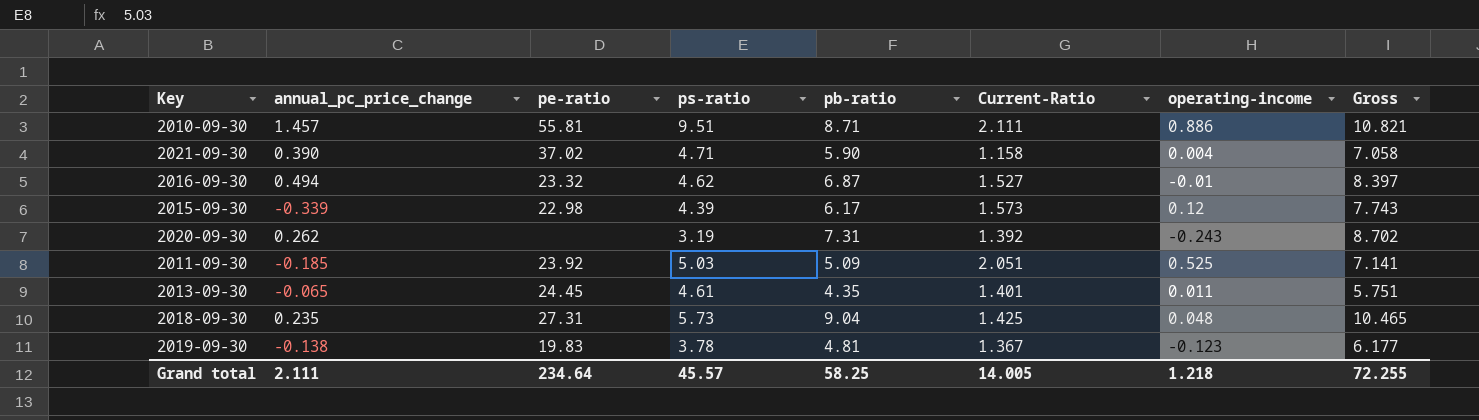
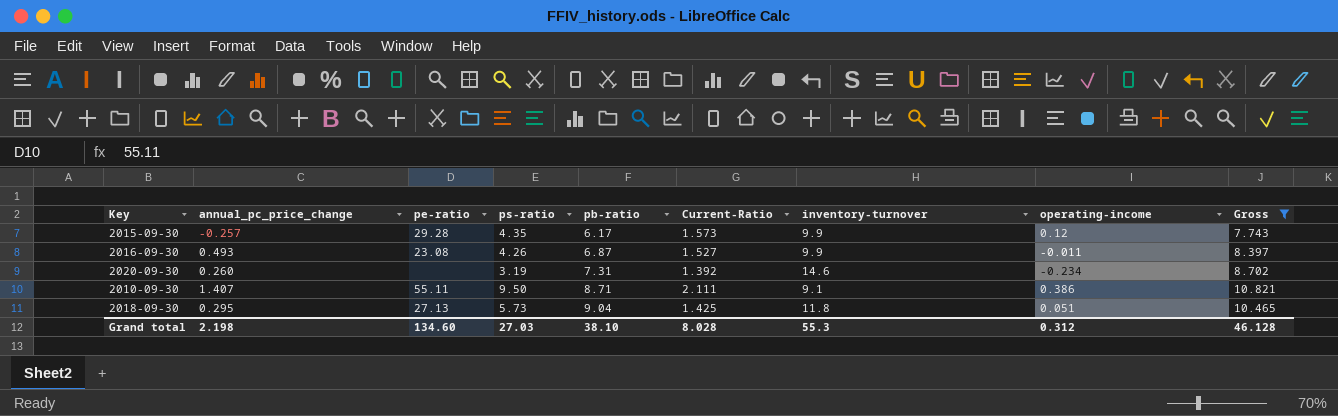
filter: none -> Gross >= 7.743
row order: none -> pb-ratio ascending
column inventory-turnover | position: none -> 7
2015-09-30 | annual_pc_price_change: -0.339 -> -0.257
2015-09-30 | pe-ratio: 22.98 -> 29.28
2015-09-30 | ps-ratio: 4.39 -> 4.35
2016-09-30 | annual_pc_price_change: 0.494 -> 0.493
2016-09-30 | pe-ratio: 23.32 -> 23.08
2016-09-30 | ps-ratio: 4.62 -> 4.26
2016-09-30 | operating-income: -0.01 -> -0.011
2020-09-30 | annual_pc_price_change: 0.262 -> 0.260
2020-09-30 | operating-income: -0.243 -> -0.234
2010-09-30 | annual_pc_price_change: 1.457 -> 1.407
2010-09-30 | pe-ratio: 55.81 -> 55.11
2010-09-30 | ps-ratio: 9.51 -> 9.50
2010-09-30 | operating-income: 0.886 -> 0.386
2018-09-30 | annual_pc_price_change: 0.235 -> 0.295
2018-09-30 | pe-ratio: 27.31 -> 27.13
2018-09-30 | operating-income: 0.048 -> 0.051
Grand total | annual_pc_price_change: 2.111 -> 2.198
Grand total | pe-ratio: 234.64 -> 134.60
Grand total | ps-ratio: 45.57 -> 27.03
Grand total | pb-ratio: 58.25 -> 38.10
Grand total | Current-Ratio: 14.005 -> 8.028
Grand total | operating-income: 1.218 -> 0.312
Grand total | Gross: 72.255 -> 46.128

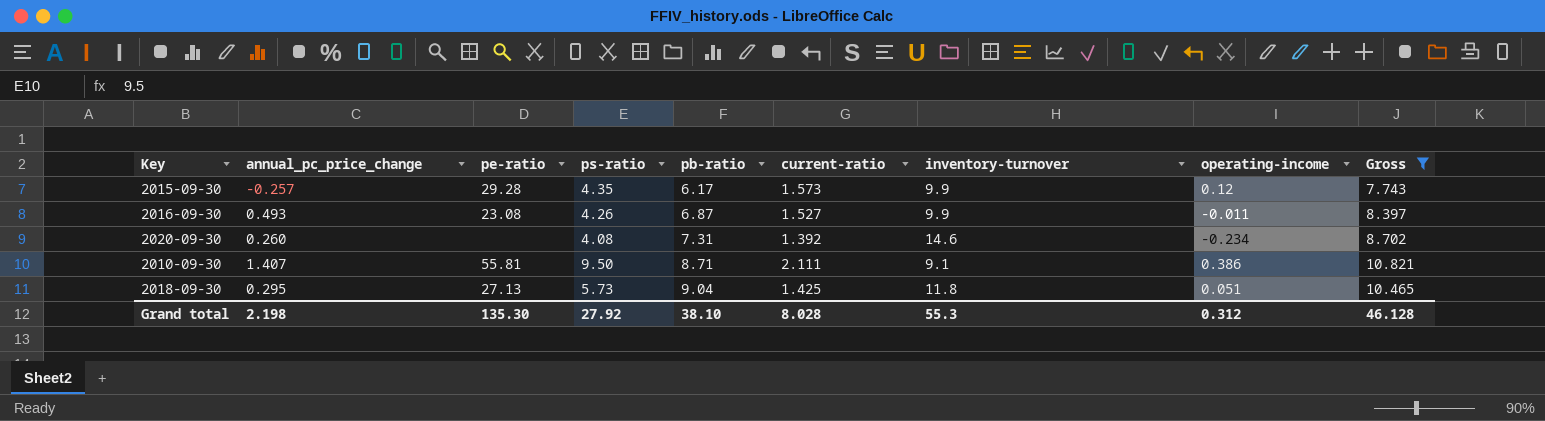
column name: Current-Ratio -> current-ratio
2020-09-30 | ps-ratio: 3.19 -> 4.08
2010-09-30 | pe-ratio: 55.11 -> 55.81
Grand total | pe-ratio: 134.60 -> 135.30
Grand total | ps-ratio: 27.03 -> 27.92

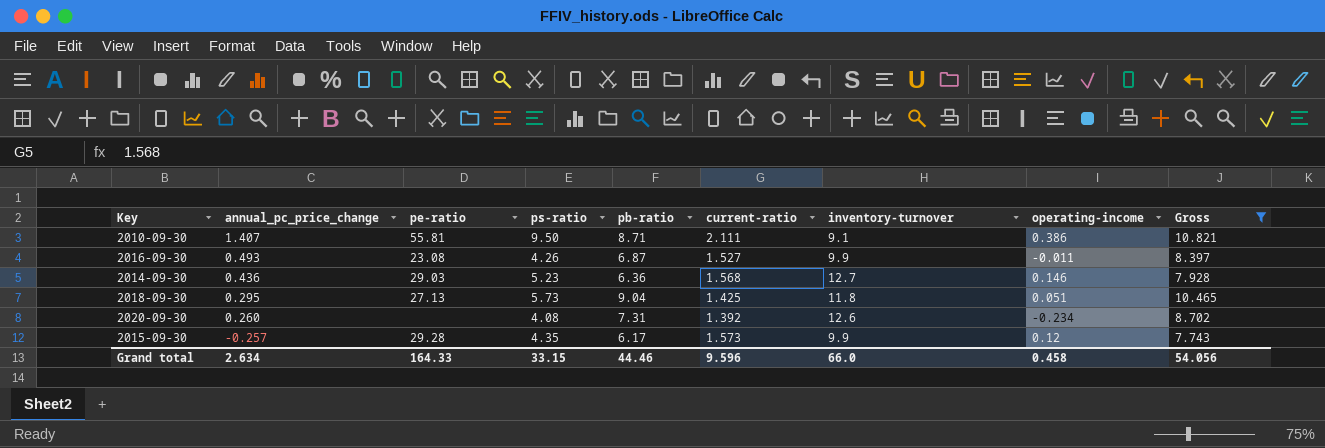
row order: pb-ratio ascending -> annual_pc_price_change descending
row 2014-09-30: none -> 0.436 | 29.03 | 5.23 | 6.36 | 1.568 | 12.7 | 0.146 | 7.928
2020-09-30 | inventory-turnover: 14.6 -> 12.6
Grand total | annual_pc_price_change: 2.198 -> 2.634
Grand total | pe-ratio: 135.30 -> 164.33
Grand total | ps-ratio: 27.92 -> 33.15
Grand total | pb-ratio: 38.10 -> 44.46
Grand total | current-ratio: 8.028 -> 9.596
Grand total | inventory-turnover: 55.3 -> 66.0
Grand total | operating-income: 0.312 -> 0.458
Grand total | Gross: 46.128 -> 54.056

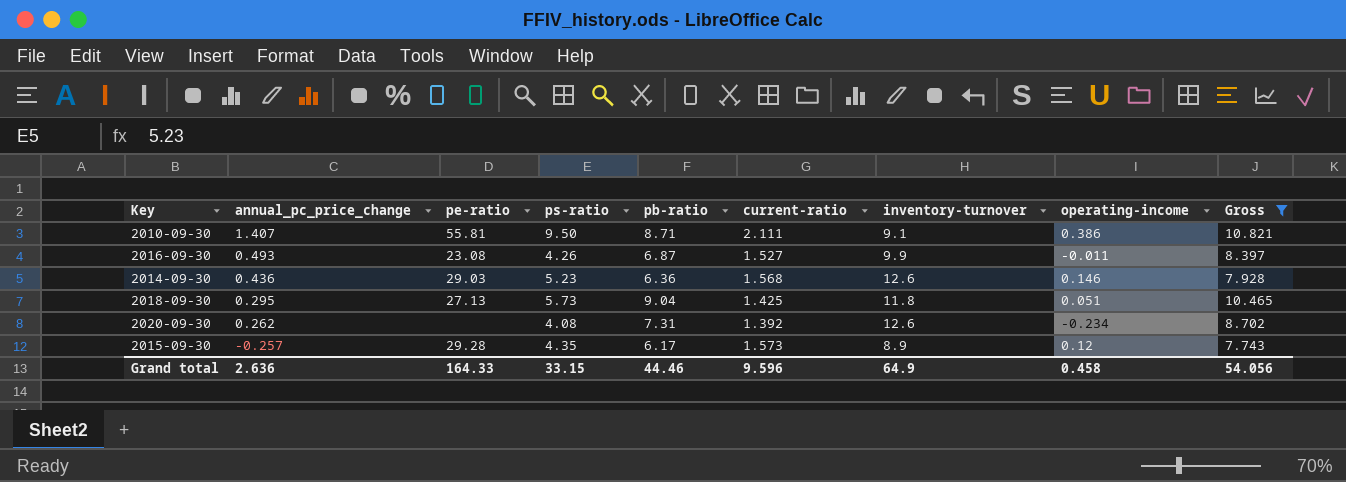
2014-09-30 | inventory-turnover: 12.7 -> 12.6
2020-09-30 | annual_pc_price_change: 0.260 -> 0.262
2015-09-30 | inventory-turnover: 9.9 -> 8.9
Grand total | annual_pc_price_change: 2.634 -> 2.636
Grand total | inventory-turnover: 66.0 -> 64.9

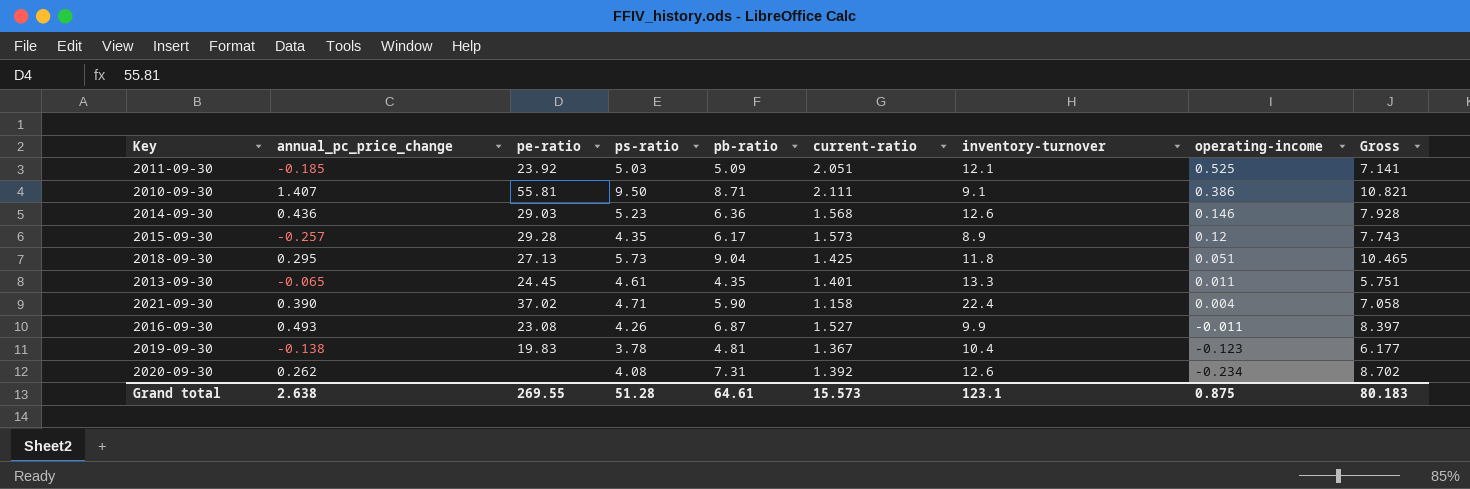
filter: Gross >= 7.743 -> none
row order: annual_pc_price_change descending -> operating-income descending
Grand total | annual_pc_price_change: 2.636 -> 2.638
Grand total | pe-ratio: 164.33 -> 269.55
Grand total | ps-ratio: 33.15 -> 51.28
Grand total | pb-ratio: 44.46 -> 64.61
Grand total | current-ratio: 9.596 -> 15.573
Grand total | inventory-turnover: 64.9 -> 123.1
Grand total | operating-income: 0.458 -> 0.875
Grand total | Gross: 54.056 -> 80.183

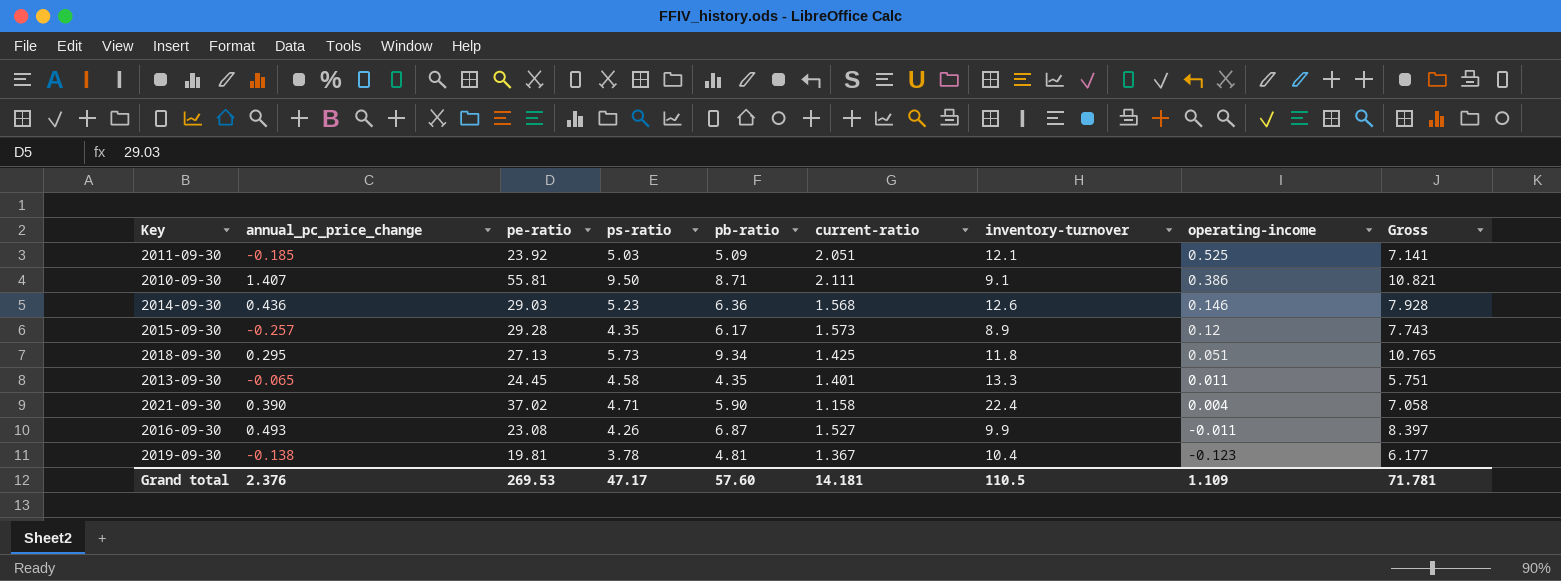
row 2020-09-30: 0.262 | none | 4.08 | 7.31 | 1.392 | 12.6 | -0.234 | 8.702 -> none
2018-09-30 | pb-ratio: 9.04 -> 9.34
2018-09-30 | Gross: 10.465 -> 10.765
2013-09-30 | ps-ratio: 4.61 -> 4.58
2019-09-30 | pe-ratio: 19.83 -> 19.81
Grand total | annual_pc_price_change: 2.638 -> 2.376
Grand total | pe-ratio: 269.55 -> 269.53
Grand total | ps-ratio: 51.28 -> 47.17
Grand total | pb-ratio: 64.61 -> 57.60
Grand total | current-ratio: 15.573 -> 14.181
Grand total | inventory-turnover: 123.1 -> 110.5
Grand total | operating-income: 0.875 -> 1.109
Grand total | Gross: 80.183 -> 71.781

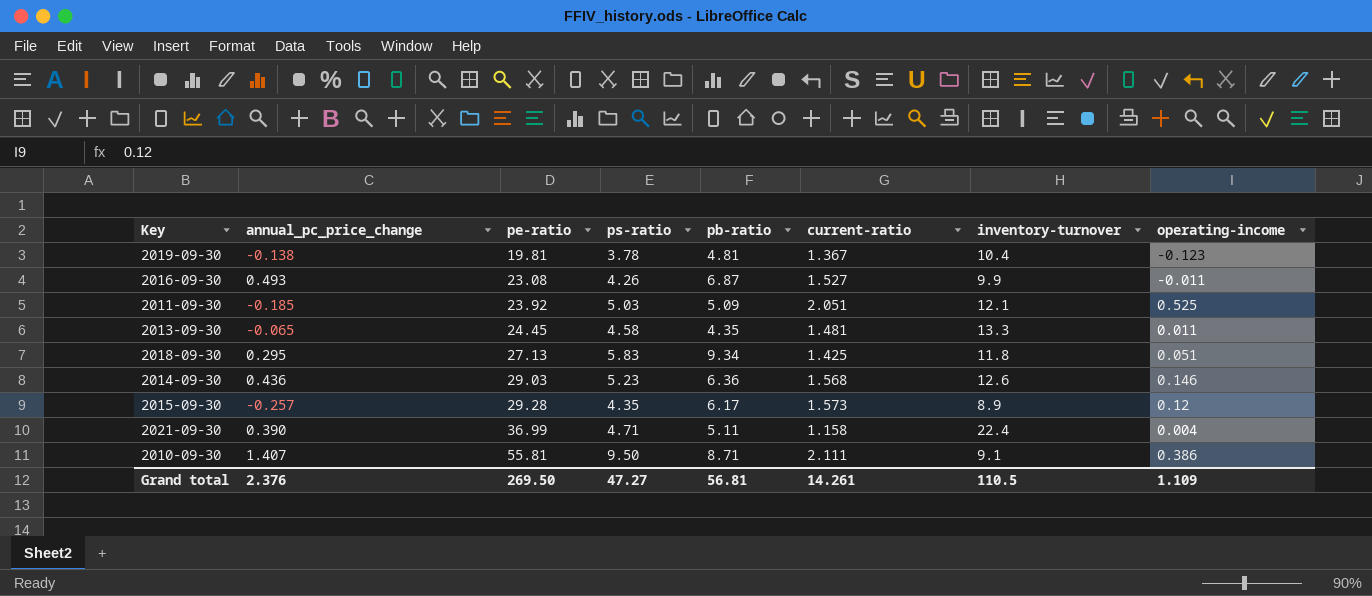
row order: operating-income descending -> pe-ratio ascending
column Gross | formula: [pb-ratio] + [current-ratio] -> none
2013-09-30 | current-ratio: 1.401 -> 1.481
2018-09-30 | ps-ratio: 5.73 -> 5.83
2021-09-30 | pe-ratio: 37.02 -> 36.99
2021-09-30 | pb-ratio: 5.90 -> 5.11
Grand total | pe-ratio: 269.53 -> 269.50
Grand total | ps-ratio: 47.17 -> 47.27
Grand total | pb-ratio: 57.60 -> 56.81
Grand total | current-ratio: 14.181 -> 14.261

